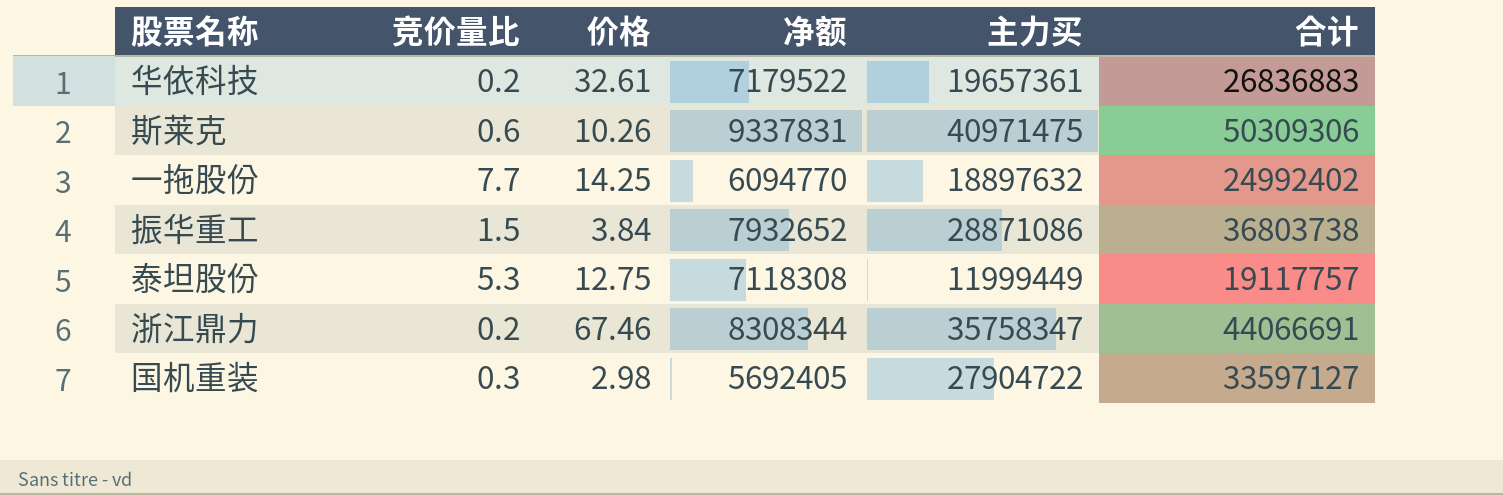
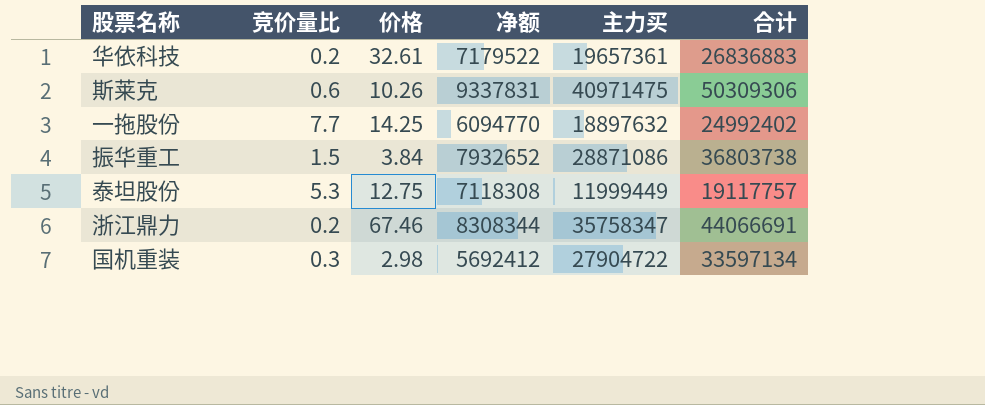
国机重装 | 净额: 5692405 -> 5692412
国机重装 | 合计: 33597127 -> 33597134

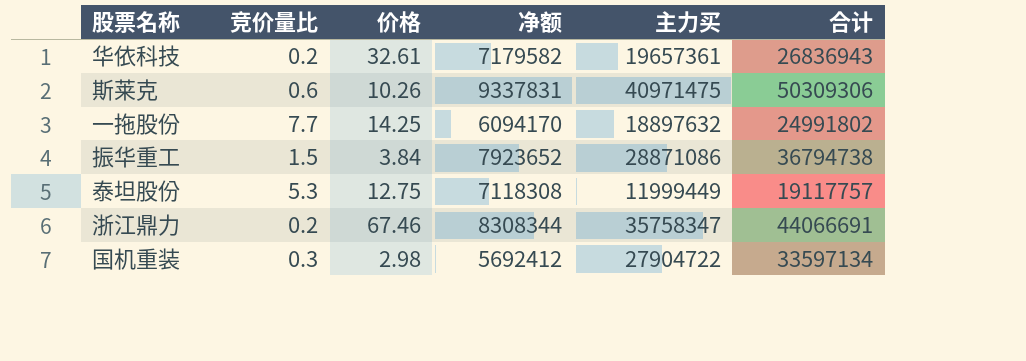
华依科技 | 净额: 7179522 -> 7179582
华依科技 | 合计: 26836883 -> 26836943
一拖股份 | 净额: 6094770 -> 6094170
一拖股份 | 合计: 24992402 -> 24991802
振华重工 | 净额: 7932652 -> 7923652
振华重工 | 合计: 36803738 -> 36794738

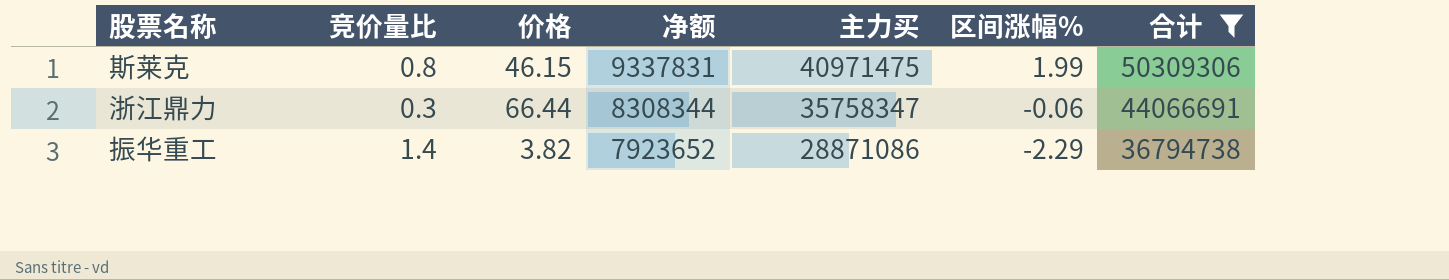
filter: none -> 合计 >= 36794738
row order: none -> 净额 descending
column 区间涨幅% | position: none -> 6
斯莱克 | 竞价量比: 0.6 -> 0.8
斯莱克 | 价格: 10.26 -> 46.15
浙江鼎力 | 竞价量比: 0.2 -> 0.3
浙江鼎力 | 价格: 67.46 -> 66.44
振华重工 | 竞价量比: 1.5 -> 1.4
振华重工 | 价格: 3.84 -> 3.82

